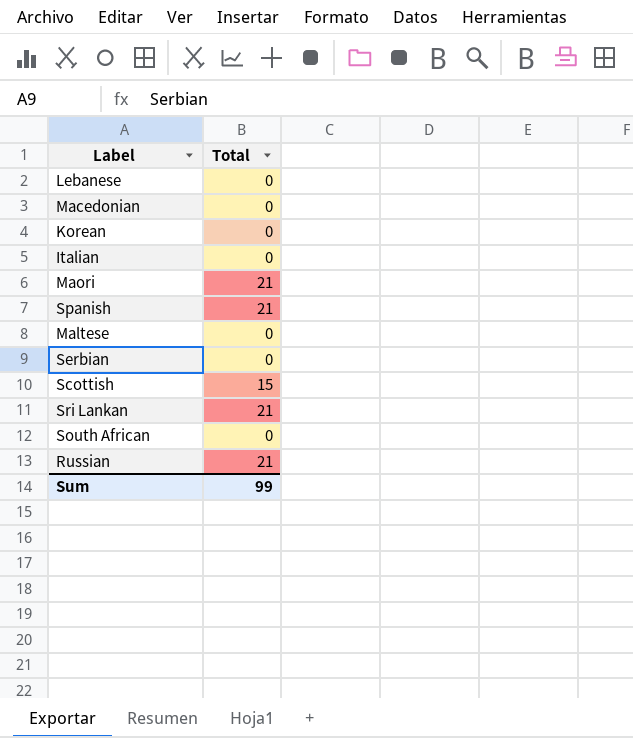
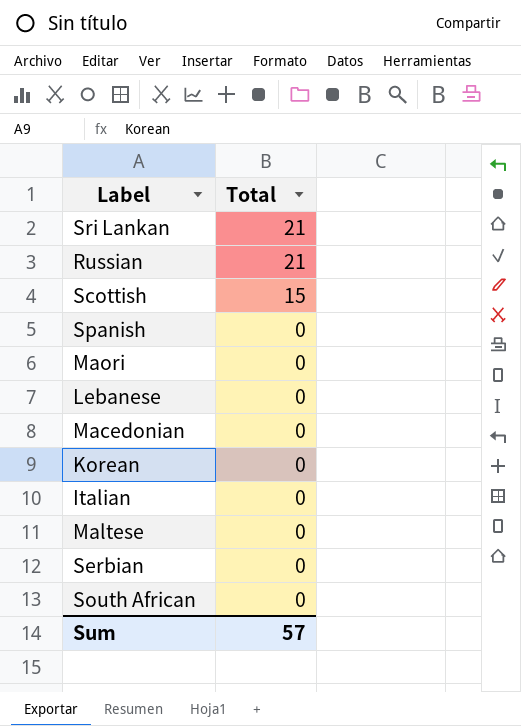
row order: none -> Total descending
Spanish | Total: 21 -> 0
Maori | Total: 21 -> 0
Sum | Total: 99 -> 57

